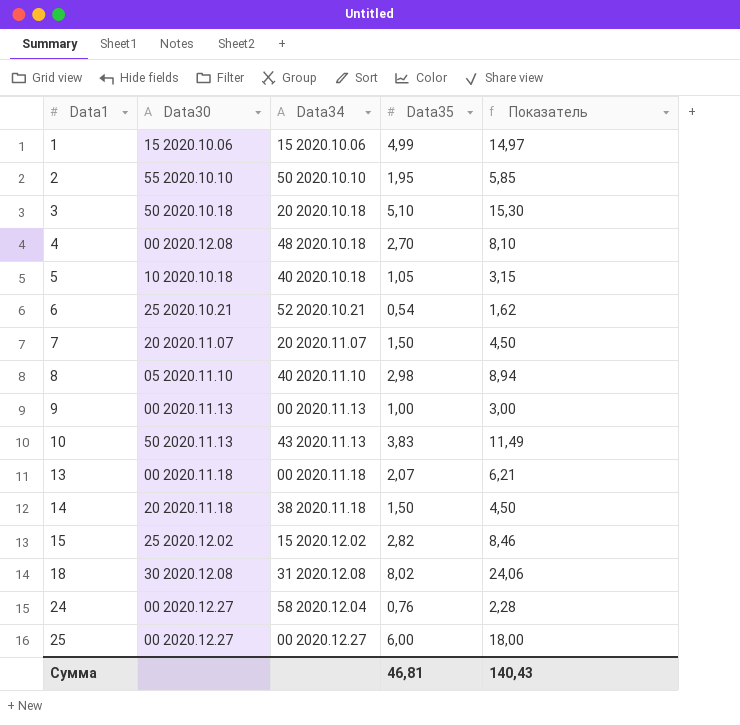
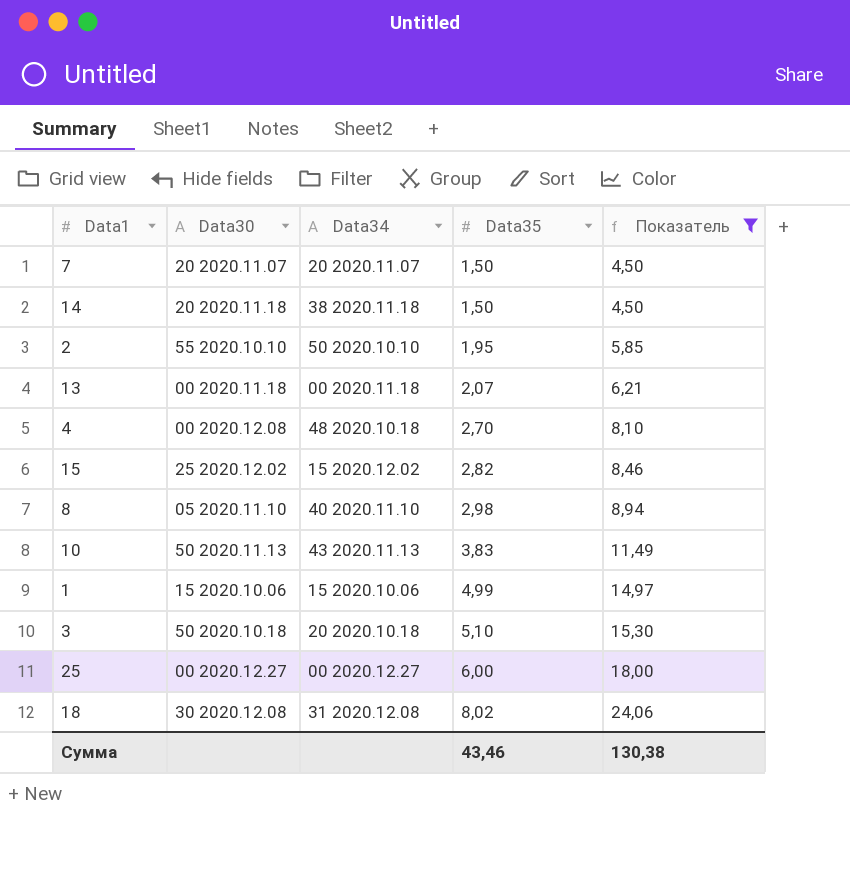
filter: none -> Показатель >= 4,50
row order: Data1 ascending -> Data35 ascending
Сумма | Data35: 46,81 -> 43,46
Сумма | Показатель: 140,43 -> 130,38

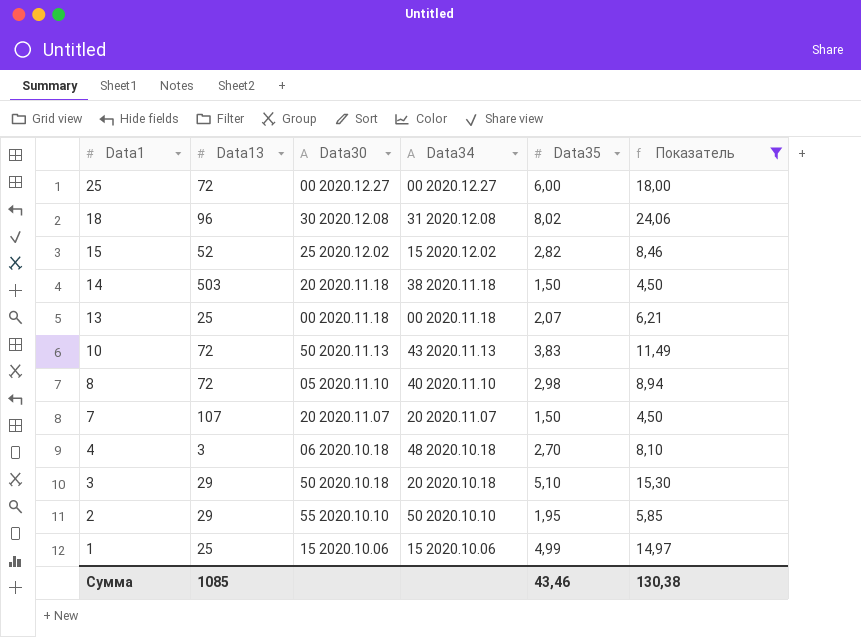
row order: Data35 ascending -> Data1 descending
column Data13 | position: none -> 2
4 | Data30: 00 2020.12.08 -> 06 2020.10.18

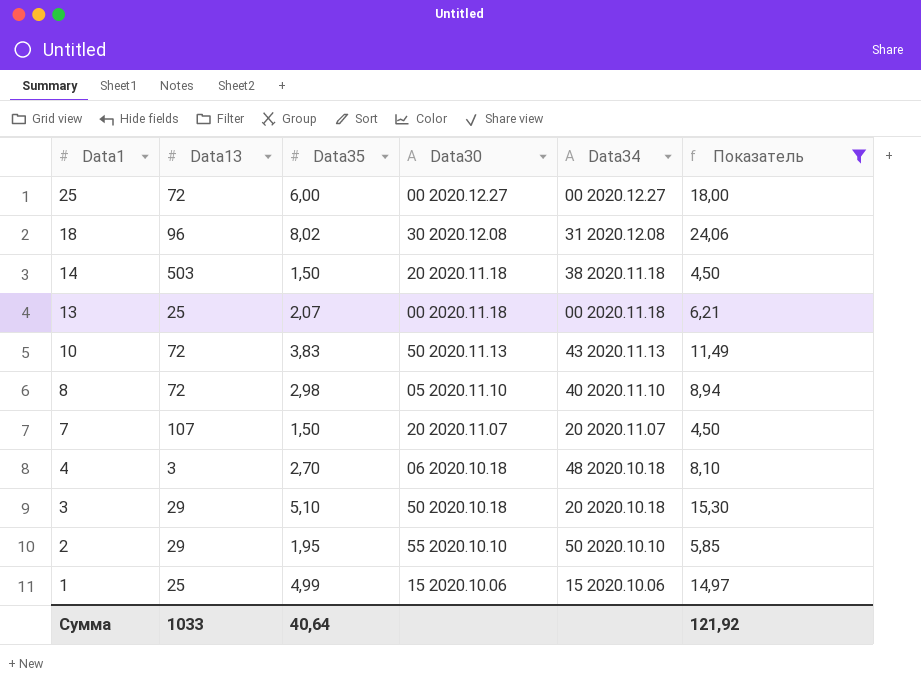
column Data35 | position: 5 -> 3
row 15: 52 | 25 2020.12.02 | 15 2020.12.02 | 2,82 | 8,46 -> none
Сумма | Data13: 1085 -> 1033
Сумма | Data35: 43,46 -> 40,64
Сумма | Показатель: 130,38 -> 121,92

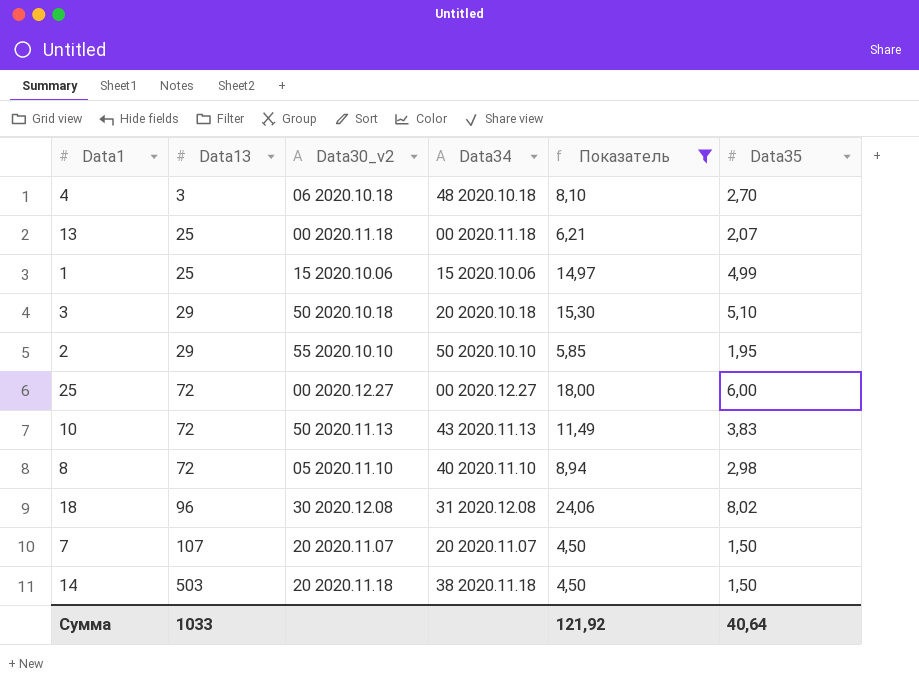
row order: Data1 descending -> Data13 ascending
column name: Data30 -> Data30_v2
column Data35 | position: 3 -> 6

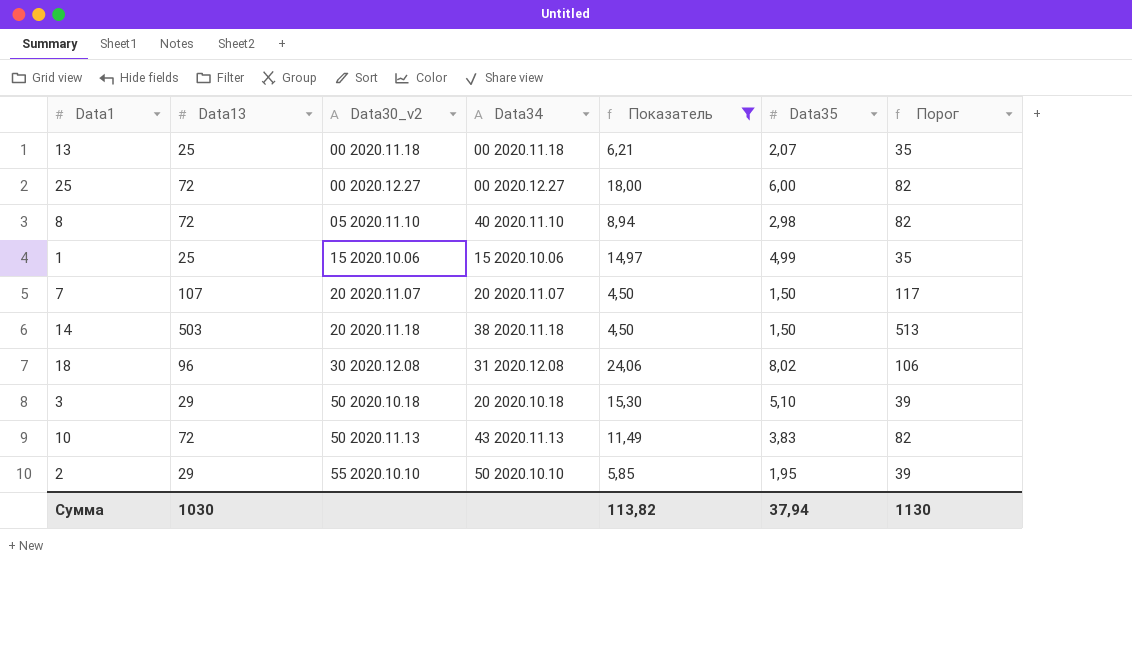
row order: Data13 ascending -> Data30_v2 ascending
column Порог | formula: none -> [Data13] + 10
row 4: 3 | 06 2020.10.18 | 48 2020.10.18 | 8,10 | 2,70 -> none
Сумма | Data13: 1033 -> 1030
Сумма | Показатель: 121,92 -> 113,82
Сумма | Data35: 40,64 -> 37,94

